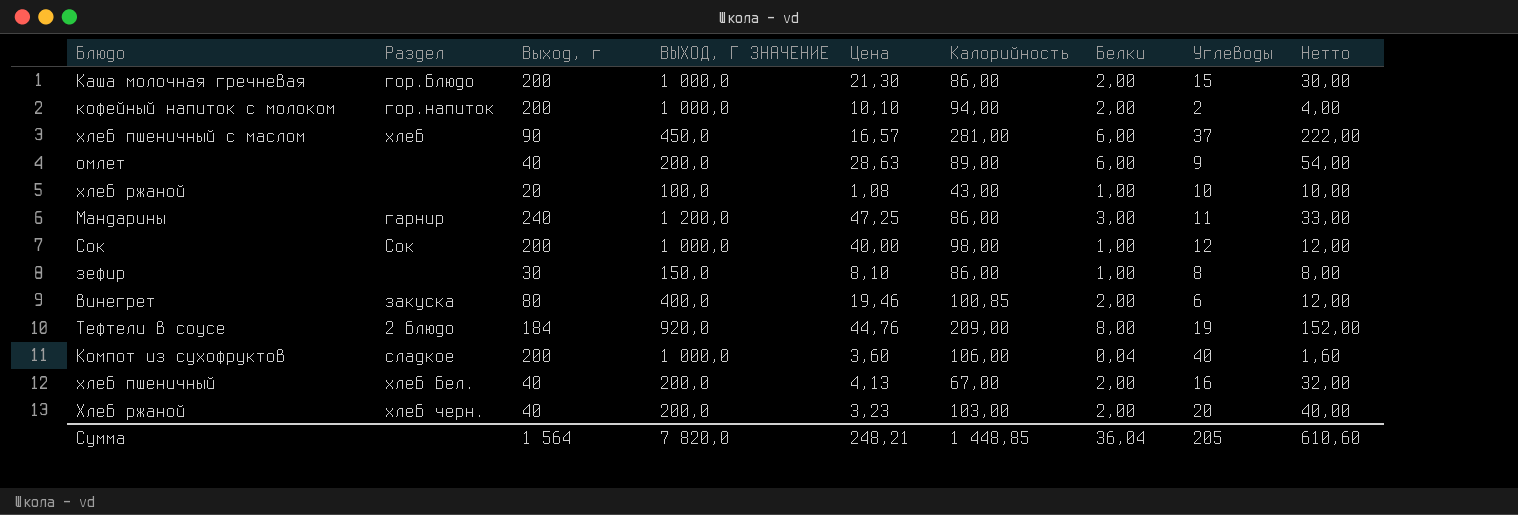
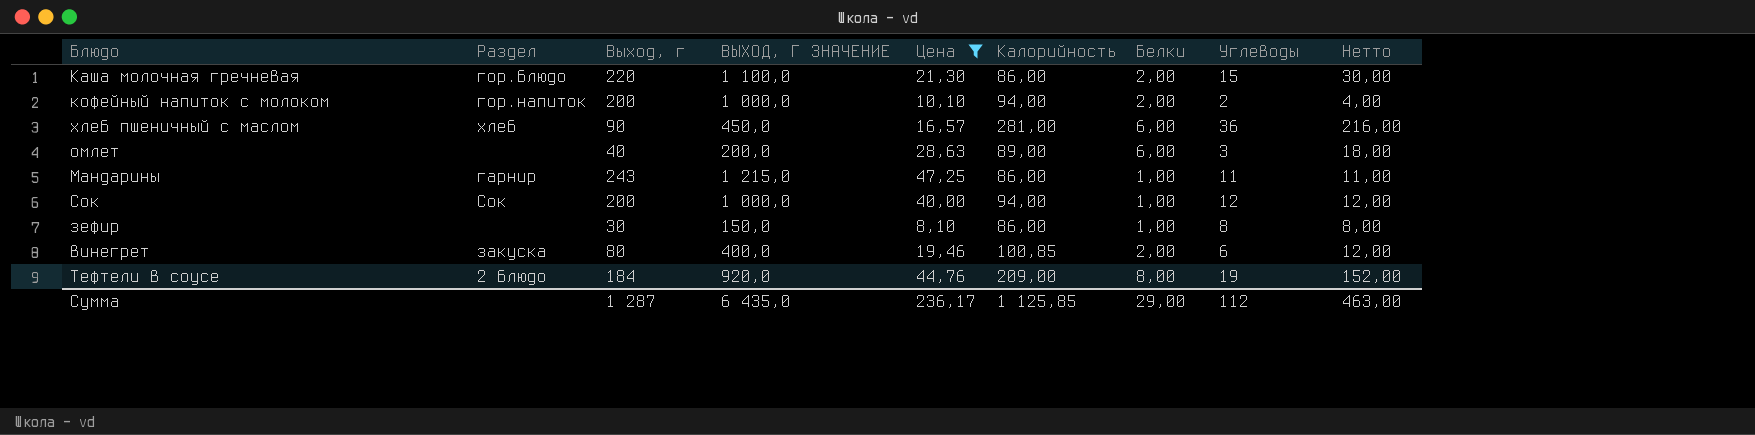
filter: none -> Цена >= 8,10
Каша молочная гречневая | Выход, г: 200 -> 220
Каша молочная гречневая | ВЫХОД, Г ЗНАЧЕНИЕ: 1 000,0 -> 1 100,0
хлеб пшеничный с маслом | Углеводы: 37 -> 36
хлеб пшеничный с маслом | Нетто: 222,00 -> 216,00
омлет | Углеводы: 9 -> 3
омлет | Нетто: 54,00 -> 18,00
Мандарины | Выход, г: 240 -> 243
Мандарины | ВЫХОД, Г ЗНАЧЕНИЕ: 1 200,0 -> 1 215,0
Мандарины | Белки: 3,00 -> 1,00
Мандарины | Нетто: 33,00 -> 11,00
Сок | Калорийность: 98,00 -> 94,00
Сумма | Выход, г: 1 564 -> 1 287
Сумма | ВЫХОД, Г ЗНАЧЕНИЕ: 7 820,0 -> 6 435,0
Сумма | Цена: 248,21 -> 236,17
Сумма | Калорийность: 1 448,85 -> 1 125,85
Сумма | Белки: 36,04 -> 29,00
Сумма | Углеводы: 205 -> 112
Сумма | Нетто: 610,60 -> 463,00

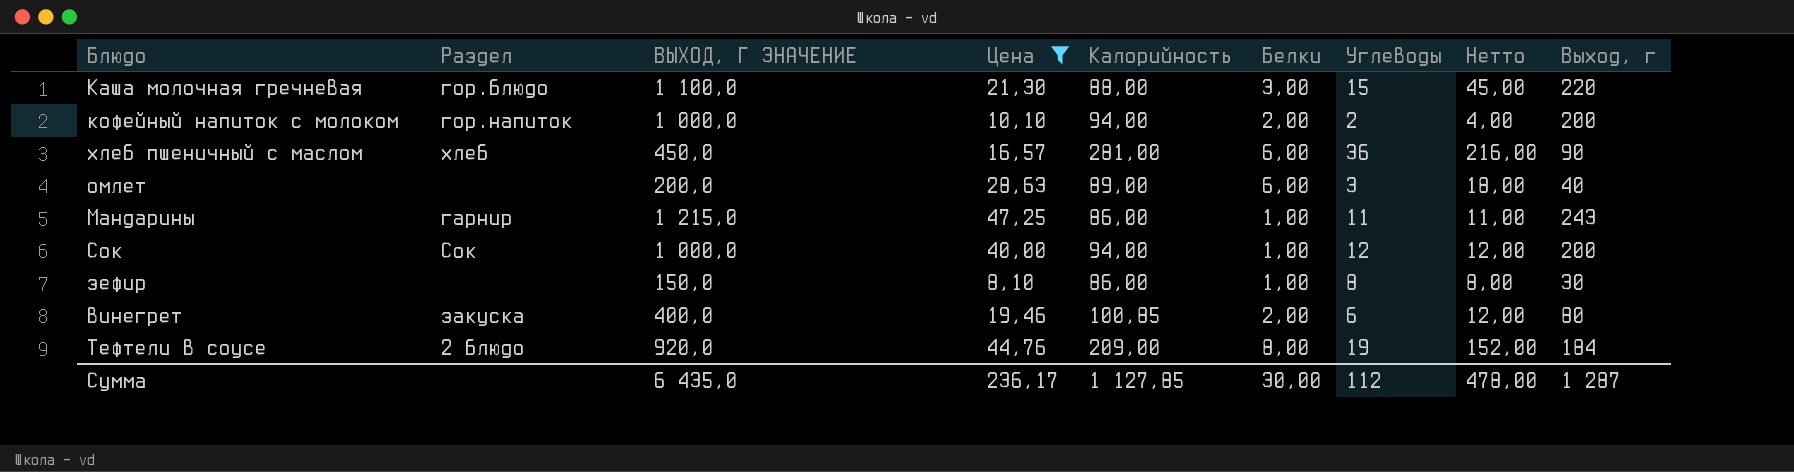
column Выход, г | position: 3 -> 9
Каша молочная гречневая | Калорийность: 86,00 -> 88,00
Каша молочная гречневая | Белки: 2,00 -> 3,00
Каша молочная гречневая | Нетто: 30,00 -> 45,00
Сумма | Калорийность: 1 125,85 -> 1 127,85
Сумма | Белки: 29,00 -> 30,00
Сумма | Нетто: 463,00 -> 478,00

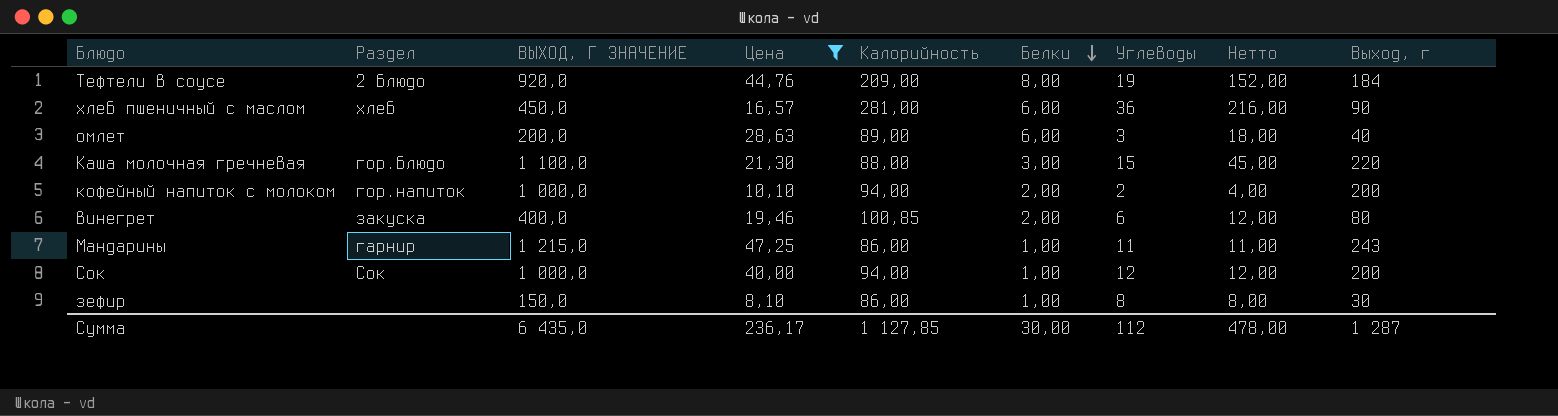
row order: none -> Белки descending

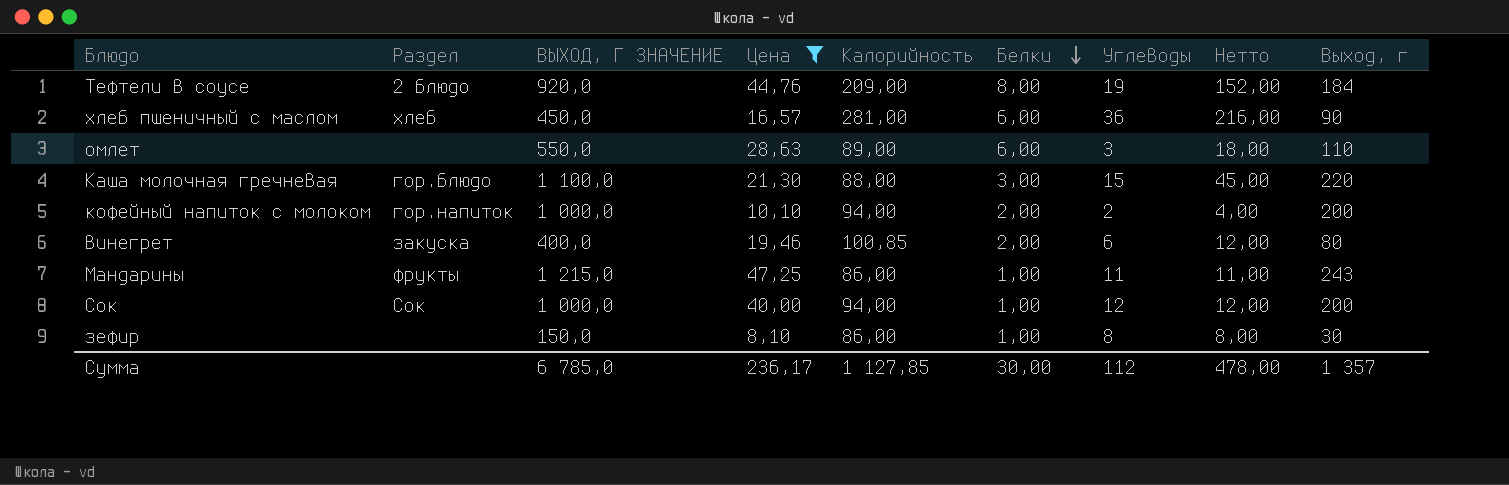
омлет | ВЫХОД, Г ЗНАЧЕНИЕ: 200,0 -> 550,0
омлет | Выход, г: 40 -> 110
Мандарины | Раздел: гарнир -> фрукты
Сумма | ВЫХОД, Г ЗНАЧЕНИЕ: 6 435,0 -> 6 785,0
Сумма | Выход, г: 1 287 -> 1 357

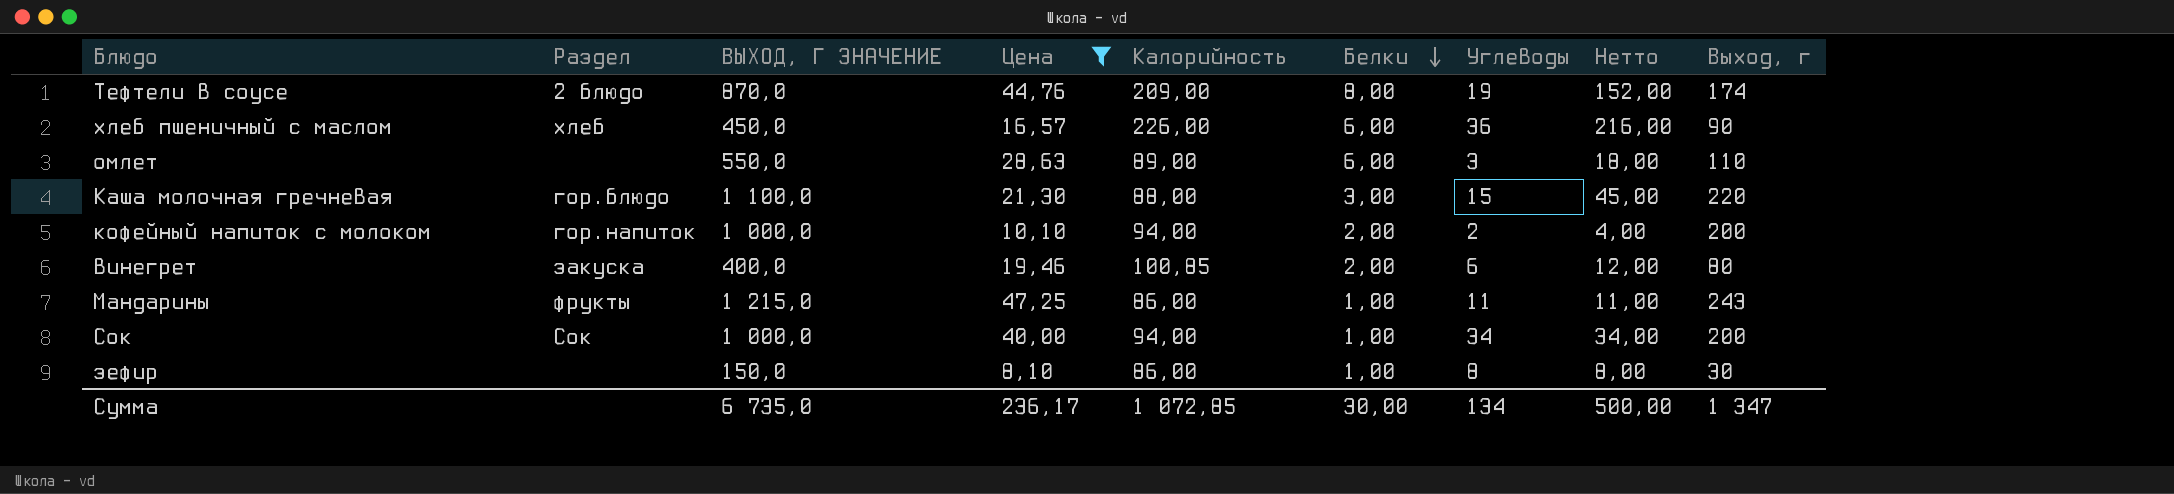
Тефтели в соусе | ВЫХОД, Г ЗНАЧЕНИЕ: 920,0 -> 870,0
Тефтели в соусе | Выход, г: 184 -> 174
хлеб пшеничный с маслом | Калорийность: 281,00 -> 226,00
Сок | Углеводы: 12 -> 34
Сок | Нетто: 12,00 -> 34,00
Сумма | ВЫХОД, Г ЗНАЧЕНИЕ: 6 785,0 -> 6 735,0
Сумма | Калорийность: 1 127,85 -> 1 072,85
Сумма | Углеводы: 112 -> 134
Сумма | Нетто: 478,00 -> 500,00
Сумма | Выход, г: 1 357 -> 1 347

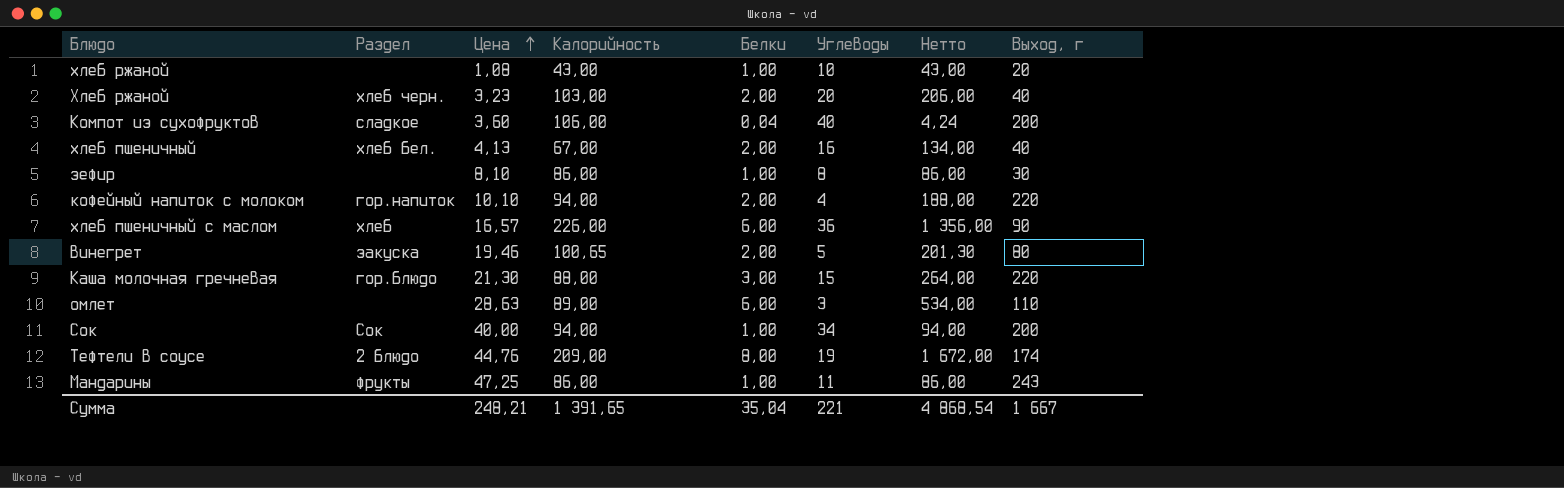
filter: Цена >= 8,10 -> none
row order: Белки descending -> Цена ascending
column ВЫХОД, Г ЗНАЧЕНИЕ | formula: [Выход, г] * 5 -> none
column Нетто | formula: [Белки] * [Углеводы] -> [Калорийность] * [Белки]
кофейный напиток с молоком | Углеводы: 2 -> 4
кофейный напиток с молоком | Выход, г: 200 -> 220
винегрет | Калорийность: 100,85 -> 100,65
винегрет | Углеводы: 6 -> 5
Сумма | Цена: 236,17 -> 248,21
Сумма | Калорийность: 1 072,85 -> 1 391,65
Сумма | Белки: 30,00 -> 35,04
Сумма | Углеводы: 134 -> 221
Сумма | Нетто: 500,00 -> 4 868,54
Сумма | Выход, г: 1 347 -> 1 667

